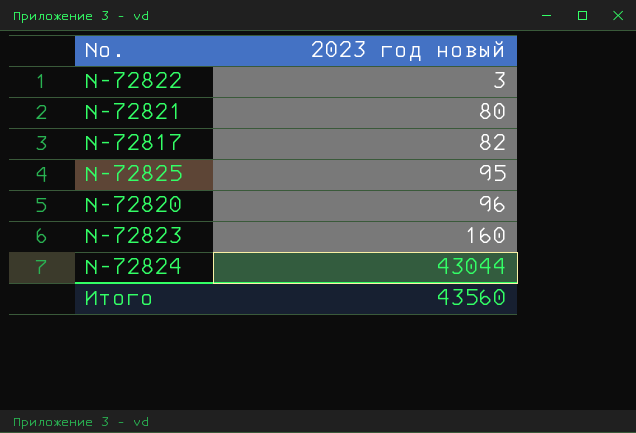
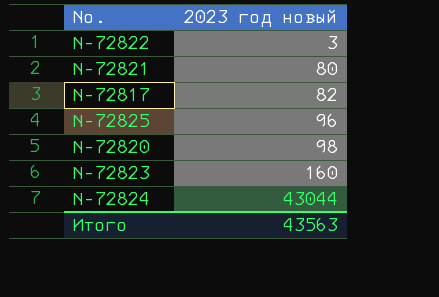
N-72825 | 2023 год новый: 95 -> 96
N-72820 | 2023 год новый: 96 -> 98
Итого | 2023 год новый: 43560 -> 43563

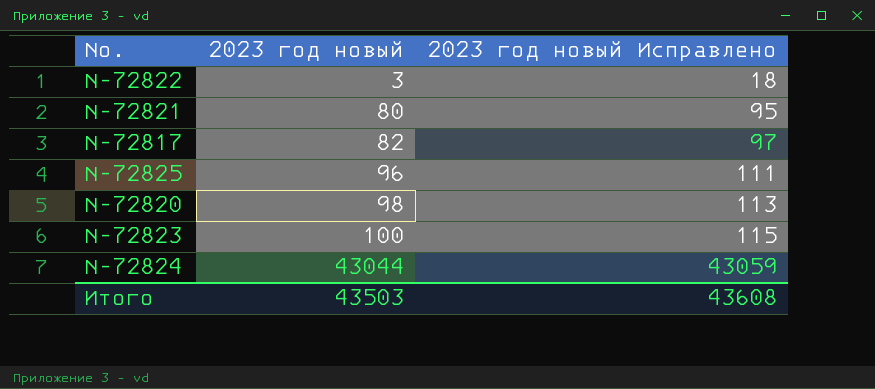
column 2023 год новый Исправлено | formula: none -> [2023 год новый] + 15
N-72823 | 2023 год новый: 160 -> 100
Итого | 2023 год новый: 43563 -> 43503

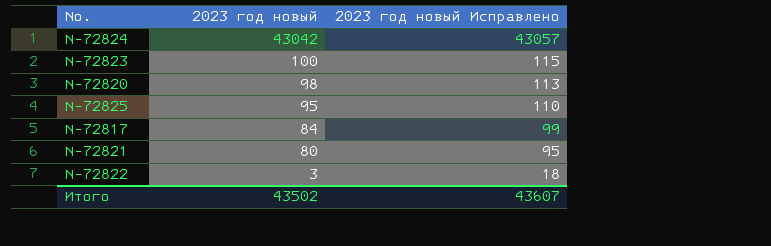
row order: 2023 год новый ascending -> 2023 год новый descending
N-72824 | 2023 год новый: 43044 -> 43042
N-72824 | 2023 год новый Исправлено: 43059 -> 43057
N-72825 | 2023 год новый: 96 -> 95
N-72825 | 2023 год новый Исправлено: 111 -> 110
N-72817 | 2023 год новый: 82 -> 84
N-72817 | 2023 год новый Исправлено: 97 -> 99
Итого | 2023 год новый: 43503 -> 43502
Итого | 2023 год новый Исправлено: 43608 -> 43607

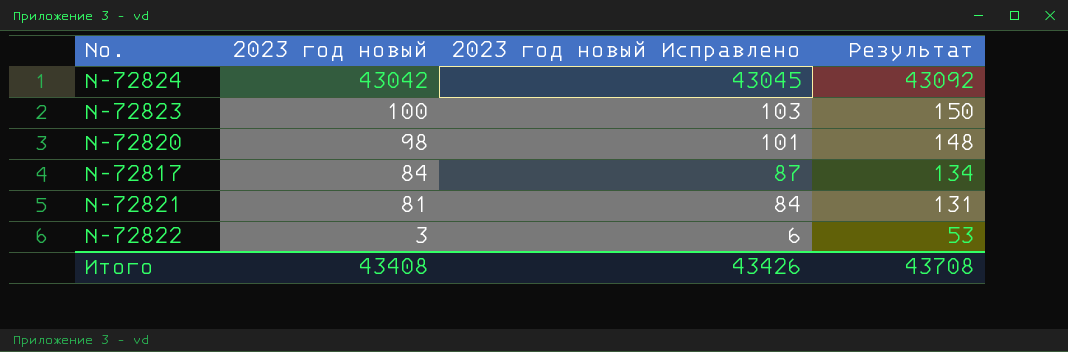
column 2023 год новый Исправлено | formula: [2023 год новый] + 15 -> [2023 год новый] + 3
column Результат | formula: none -> [2023 год новый] + 50
row N-72825: 95 | 110 -> none
N-72821 | 2023 год новый: 80 -> 81
Итого | 2023 год новый: 43502 -> 43408
Итого | 2023 год новый Исправлено: 43607 -> 43426

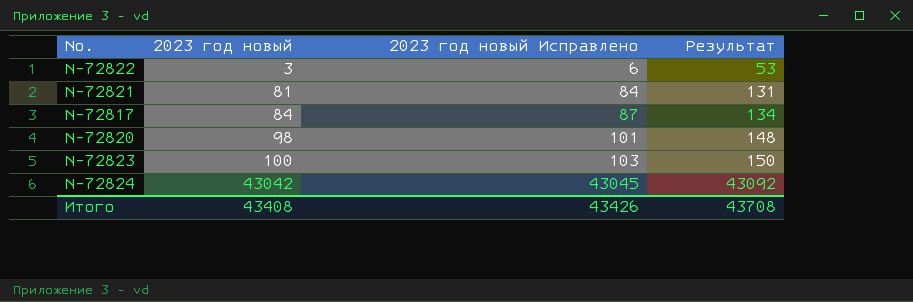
row order: 2023 год новый descending -> 2023 год новый ascending

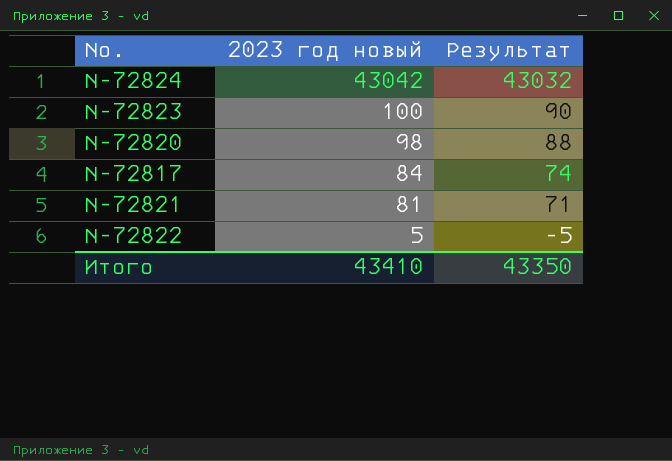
row order: 2023 год новый ascending -> 2023 год новый descending
column 2023 год новый Исправлено | formula: [2023 год новый] + 3 -> none
column Результат | formula: [2023 год новый] + 50 -> [2023 год новый] - 10
N-72822 | 2023 год новый: 3 -> 5
Итого | 2023 год новый: 43408 -> 43410
Итого | Результат: 43708 -> 43350

